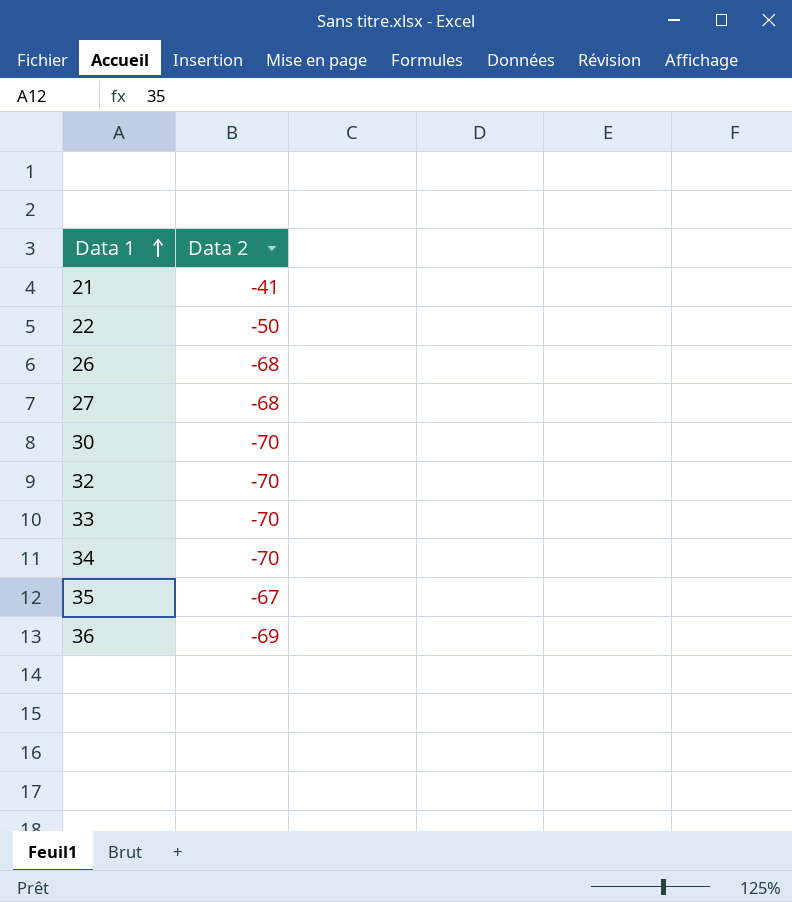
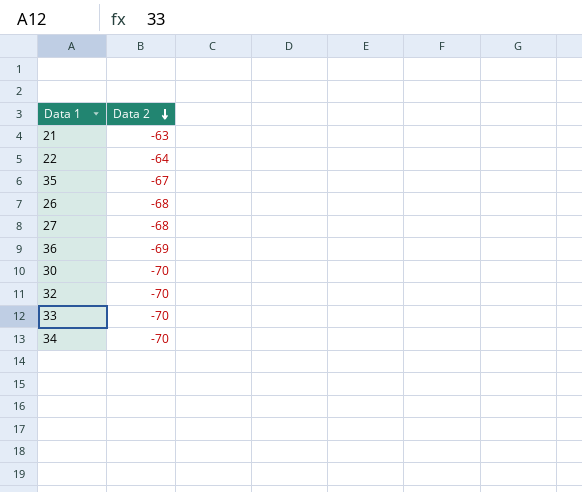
row order: Data 1 ascending -> Data 2 descending
21 | Data 2: -41 -> -63
22 | Data 2: -50 -> -64

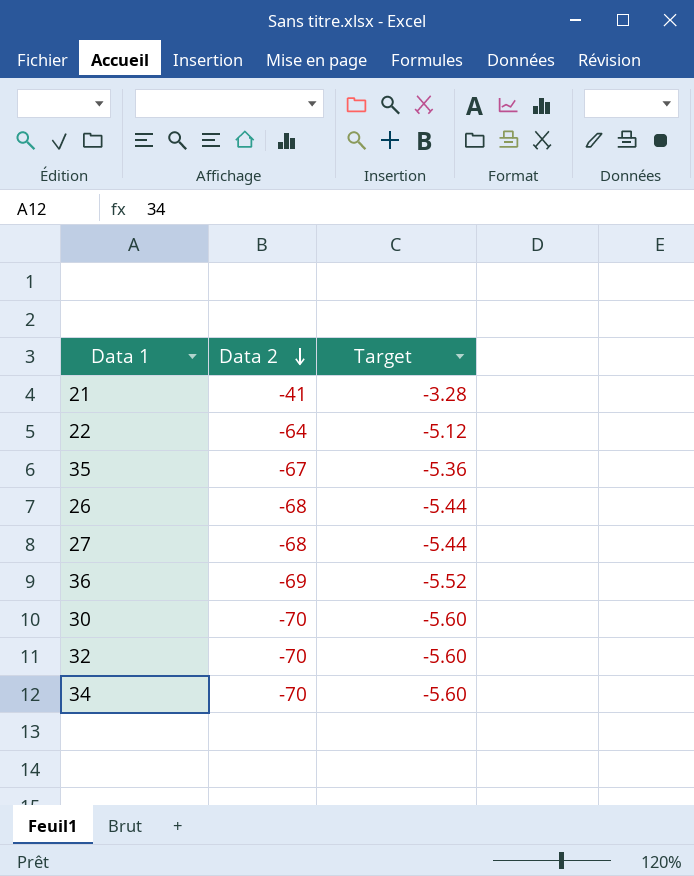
column Target | formula: none -> [Data 2] * 0.08
row 33: -70 -> none
21 | Data 2: -63 -> -41

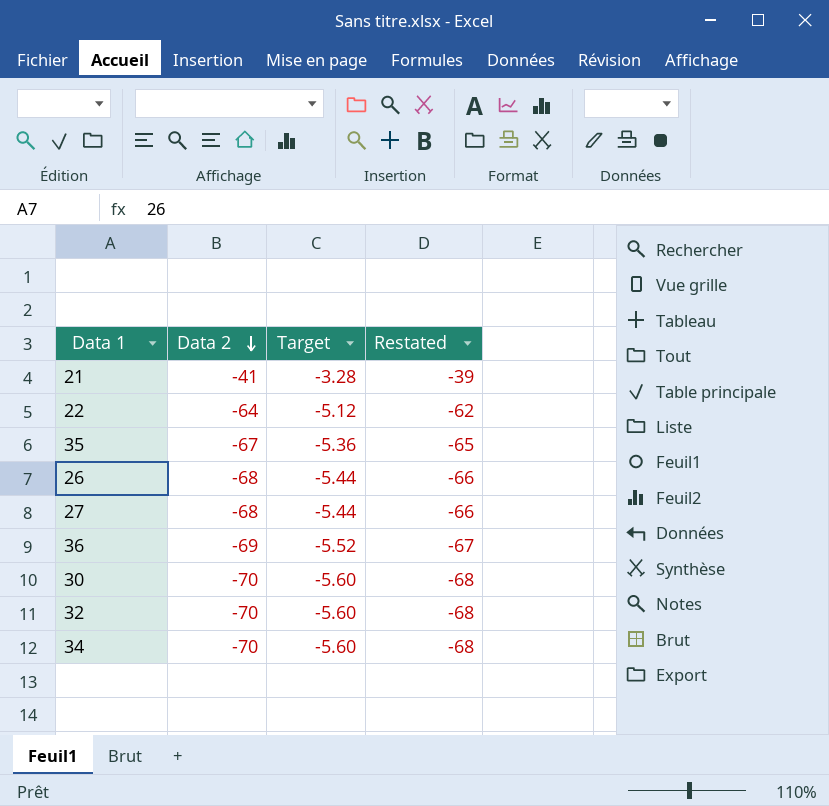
column Restated | formula: none -> [Data 2] + 2

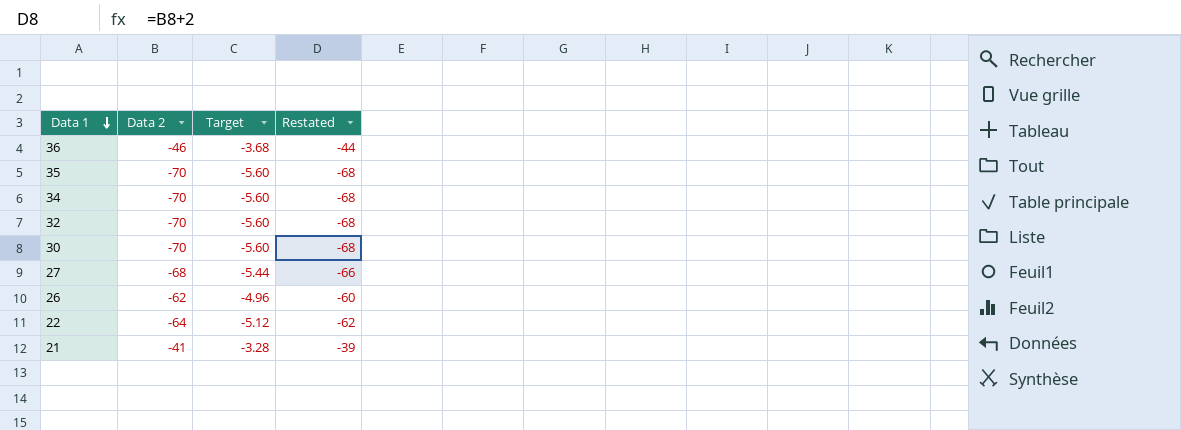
row order: Data 2 descending -> Data 1 descending
36 | Data 2: -69 -> -46
36 | Target: -5.52 -> -3.68
36 | Restated: -67 -> -44
35 | Data 2: -67 -> -70
35 | Target: -5.36 -> -5.60
35 | Restated: -65 -> -68
26 | Data 2: -68 -> -62
26 | Target: -5.44 -> -4.96
26 | Restated: -66 -> -60

